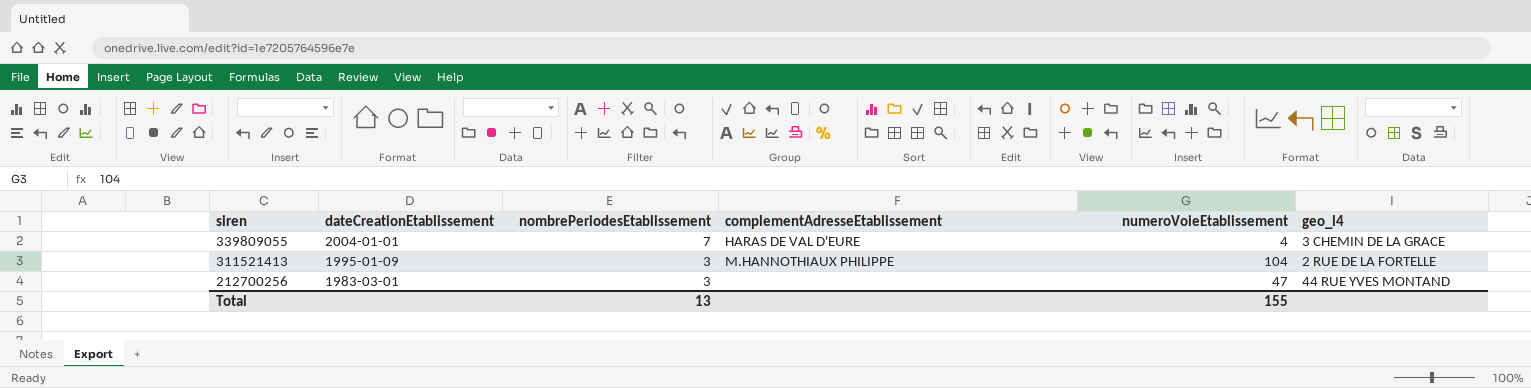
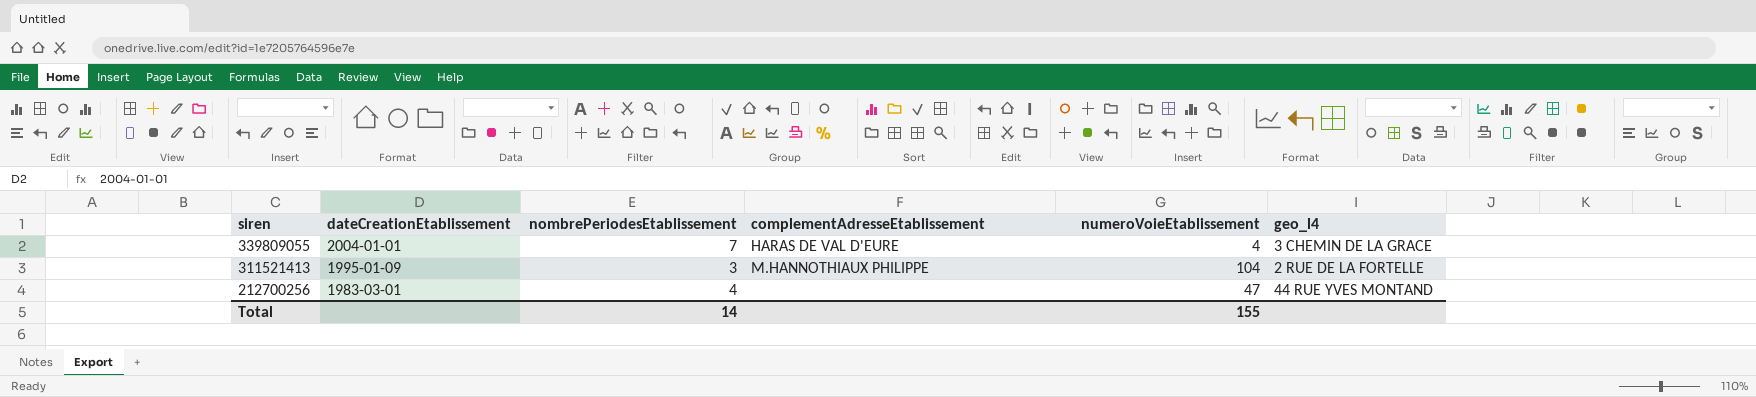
212700256 | nombrePeriodesEtablissement: 3 -> 4
Total | nombrePeriodesEtablissement: 13 -> 14

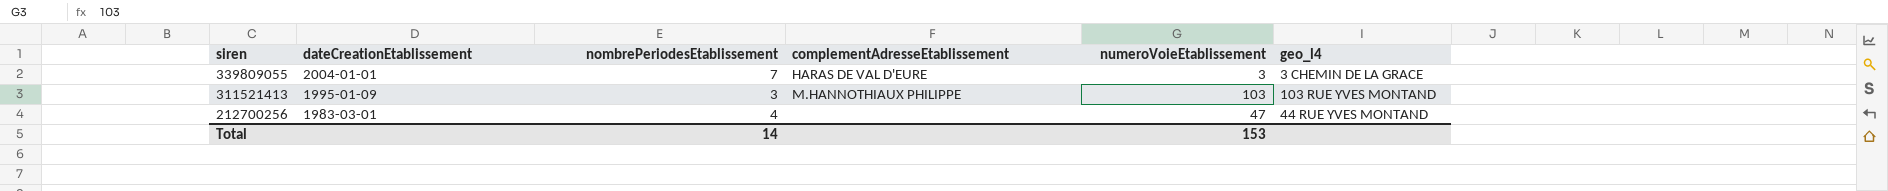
339809055 | numeroVoieEtablissement: 4 -> 3
311521413 | numeroVoieEtablissement: 104 -> 103
311521413 | geo_l4: 2 RUE DE LA FORTELLE -> 103 RUE YVES MONTAND
Total | numeroVoieEtablissement: 155 -> 153

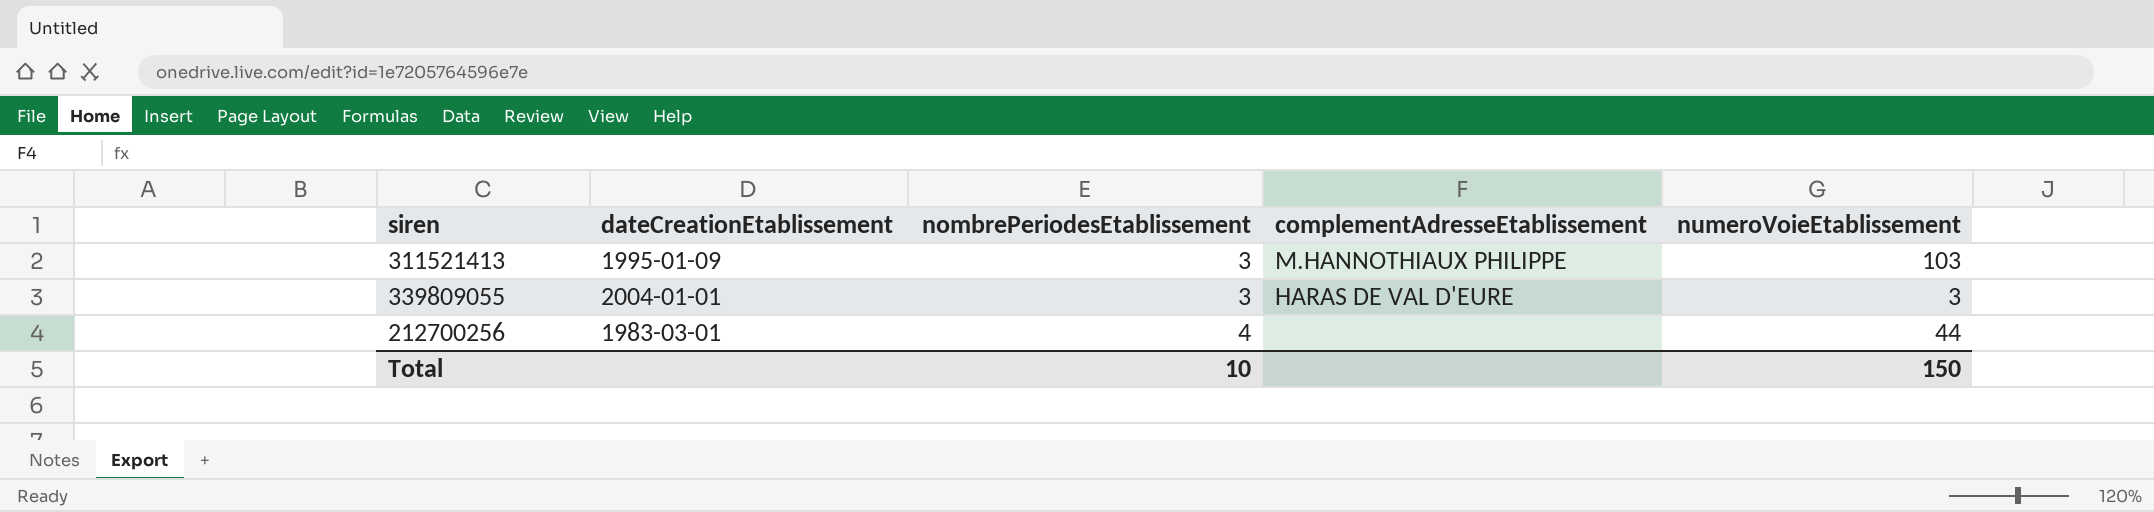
row order: siren descending -> nombrePeriodesEtablissement ascending
column geo_l4 | position: 6 -> none
339809055 | nombrePeriodesEtablissement: 7 -> 3
212700256 | numeroVoieEtablissement: 47 -> 44
Total | nombrePeriodesEtablissement: 14 -> 10
Total | numeroVoieEtablissement: 153 -> 150

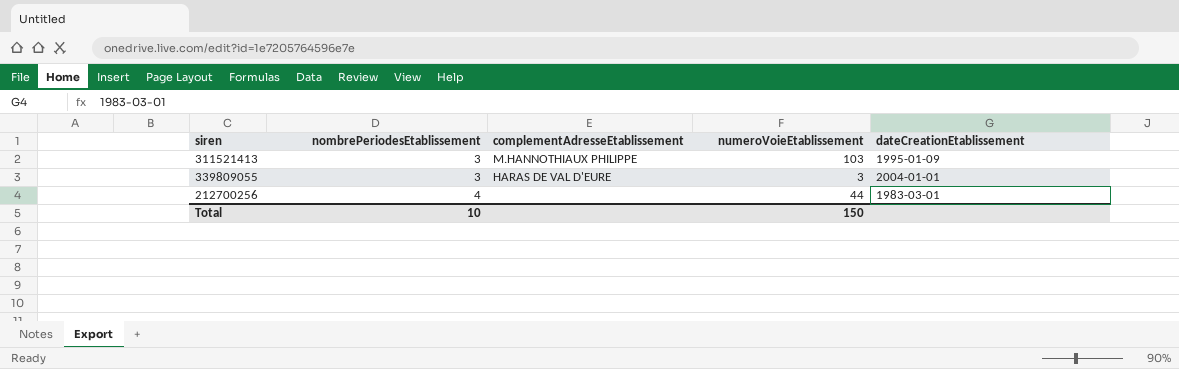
column dateCreationEtablissement | position: 2 -> 5

